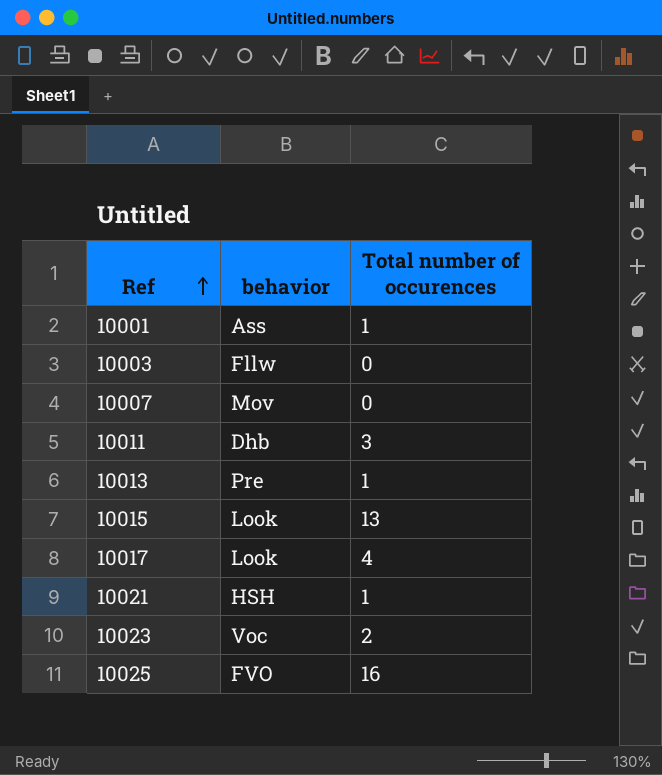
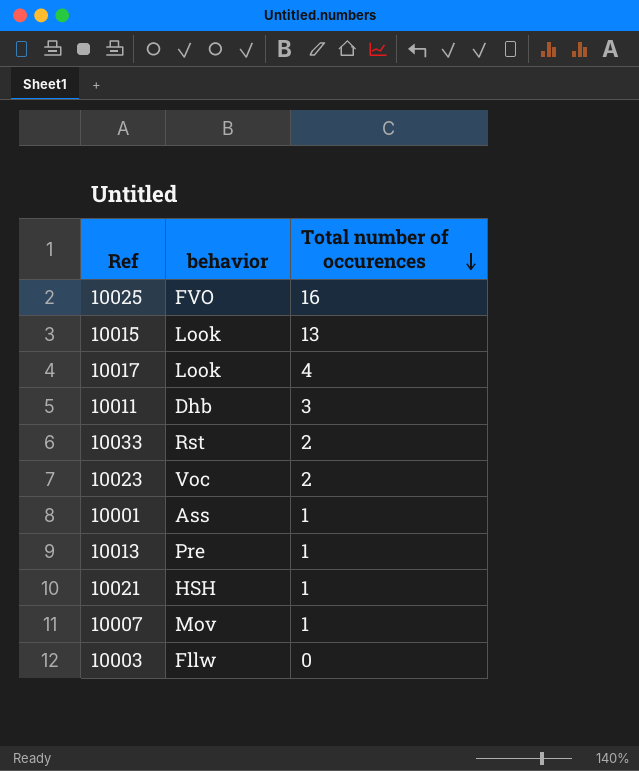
row order: Ref ascending -> Total number of occurences descending
row 10033: none -> Rst | 2
10007 | Total number of occurences: 0 -> 1

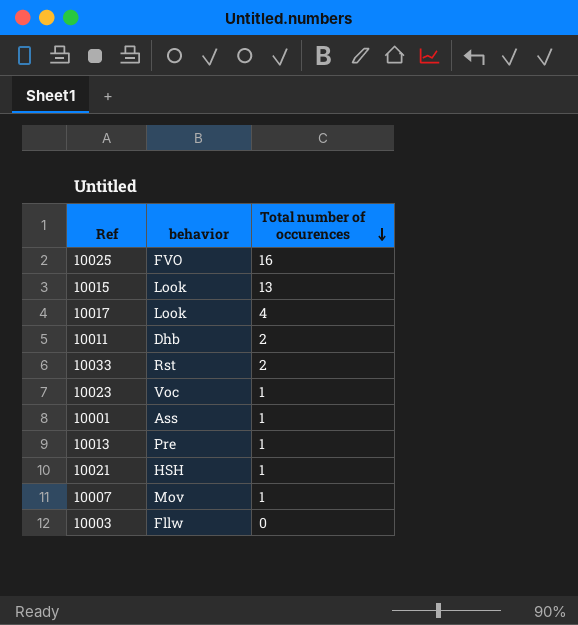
10011 | Total number of occurences: 3 -> 2
10023 | Total number of occurences: 2 -> 1

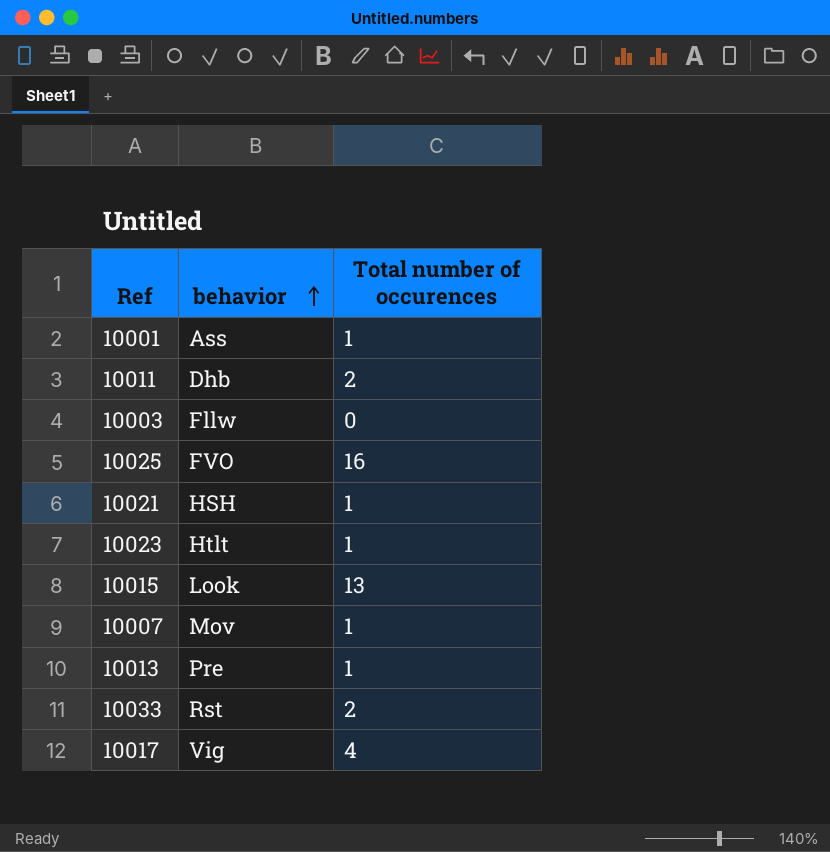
row order: Total number of occurences descending -> behavior ascending
10023 | behavior: Voc -> Htlt
10017 | behavior: Look -> Vig

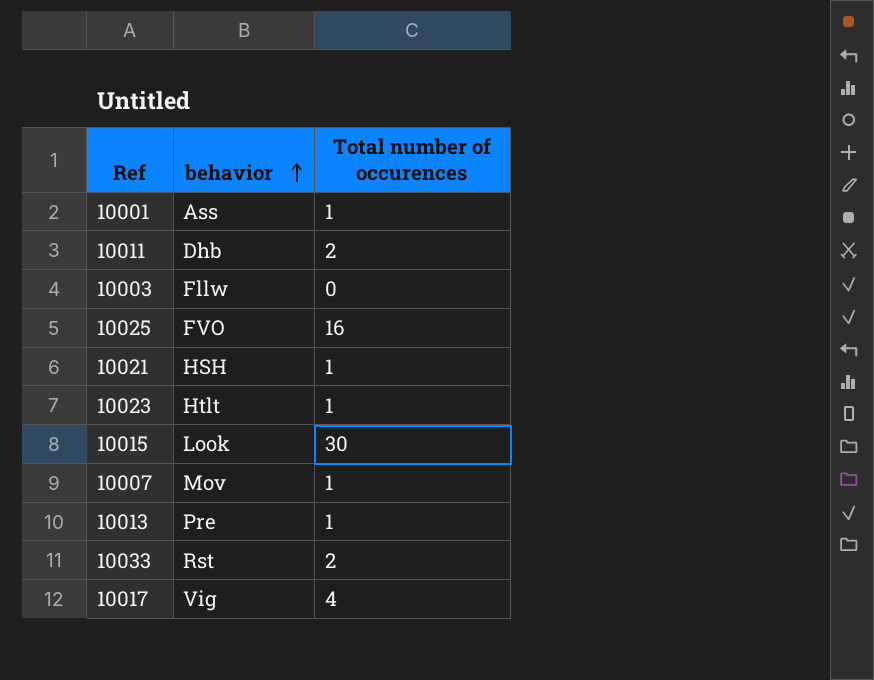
10015 | Total number of occurences: 13 -> 30

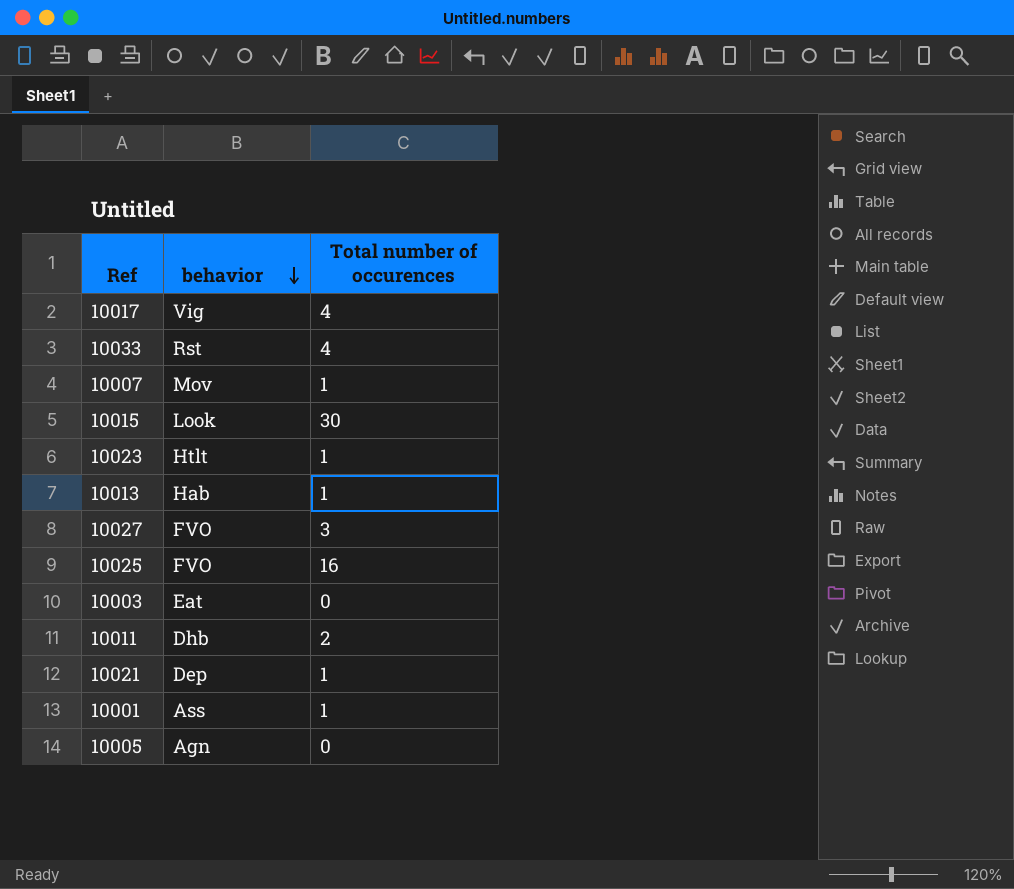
row order: behavior ascending -> behavior descending
10033 | Total number of occurences: 2 -> 4
10013 | behavior: Pre -> Hab
row 10027: none -> FVO | 3
10003 | behavior: Fllw -> Eat
10021 | behavior: HSH -> Dep
row 10005: none -> Agn | 0

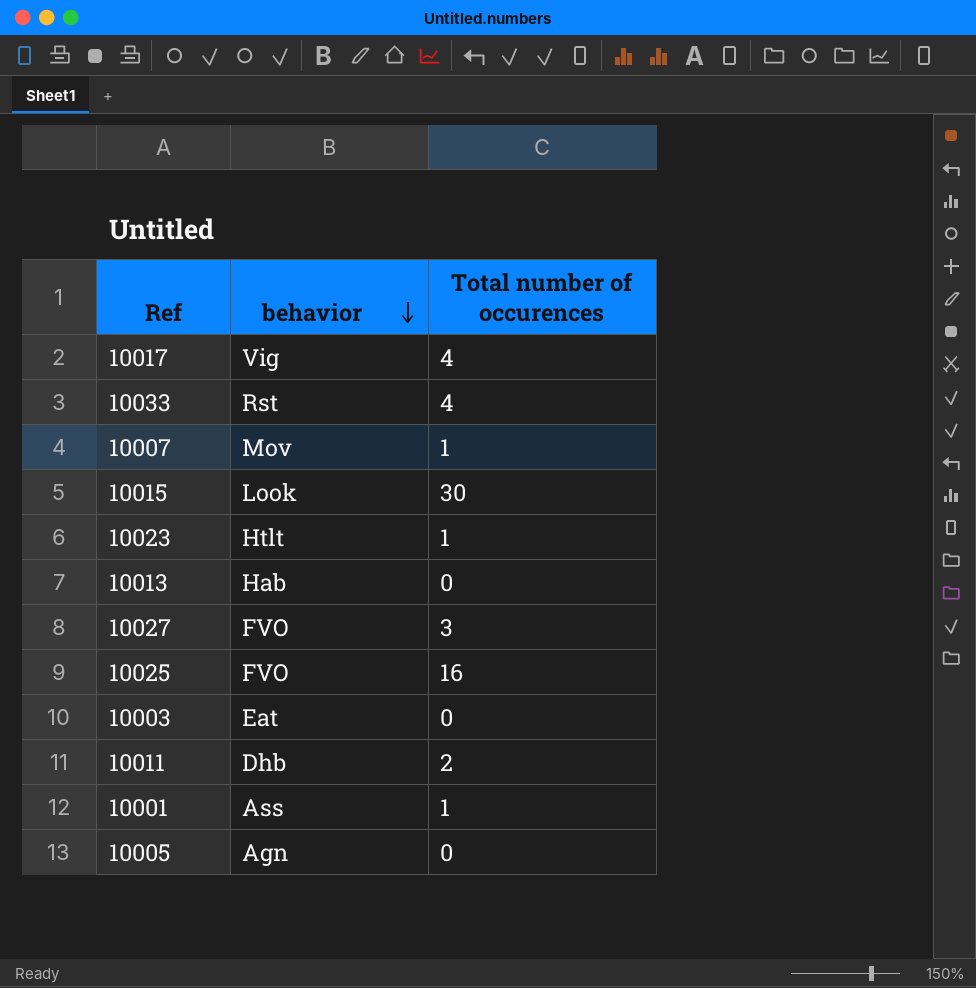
row 10021: Dep | 1 -> none
10013 | Total number of occurences: 1 -> 0

